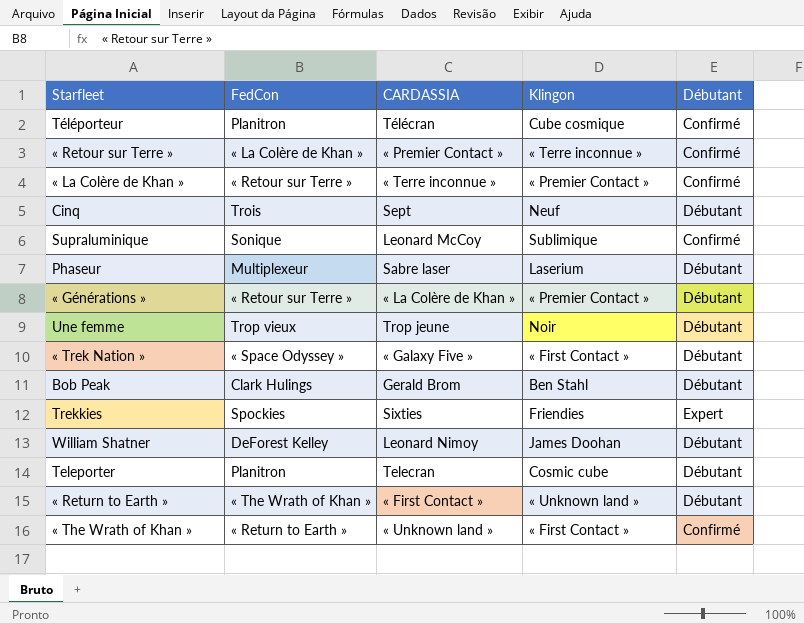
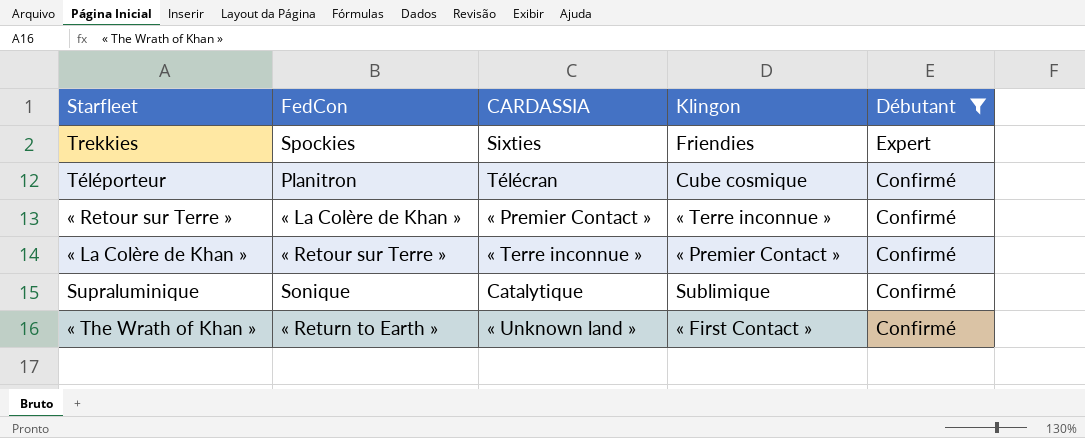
filter: none -> Débutant != Débutant
row order: none -> Débutant descending
Supraluminique | CARDASSIA: Leonard McCoy -> Catalytique

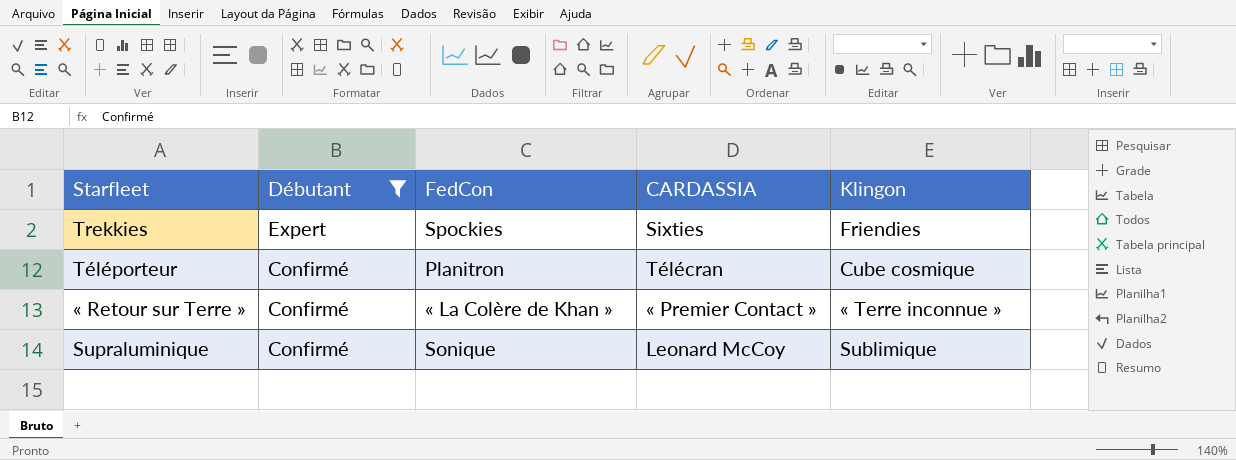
column Débutant | position: 5 -> 2
row « La Colère de Khan »: « Retour sur Terre » | « Terre inconnue » | « Premier Contact » | Confirmé -> none
row « The Wrath of Khan »: « Return to Earth » | « Unknown land » | « First Contact » | Confirmé -> none
Supraluminique | CARDASSIA: Catalytique -> Leonard McCoy

